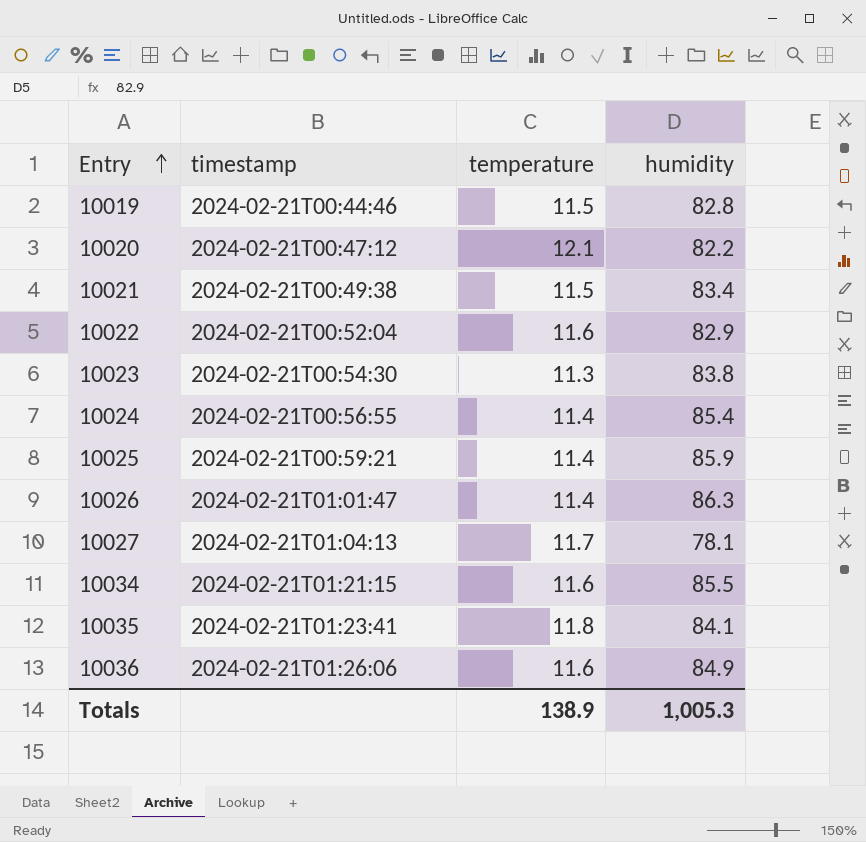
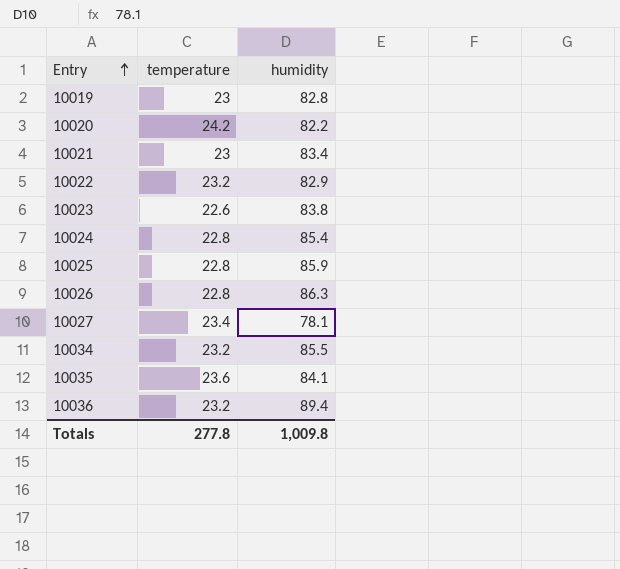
column timestamp | position: 2 -> none
10019 | temperature: 11.5 -> 23
10020 | temperature: 12.1 -> 24.2
10021 | temperature: 11.5 -> 23
10022 | temperature: 11.6 -> 23.2
10023 | temperature: 11.3 -> 22.6
10024 | temperature: 11.4 -> 22.8
10025 | temperature: 11.4 -> 22.8
10026 | temperature: 11.4 -> 22.8
10027 | temperature: 11.7 -> 23.4
10034 | temperature: 11.6 -> 23.2
10035 | temperature: 11.8 -> 23.6
10036 | temperature: 11.6 -> 23.2
10036 | humidity: 84.9 -> 89.4
Totals | temperature: 138.9 -> 277.8
Totals | humidity: 1,005.3 -> 1,009.8

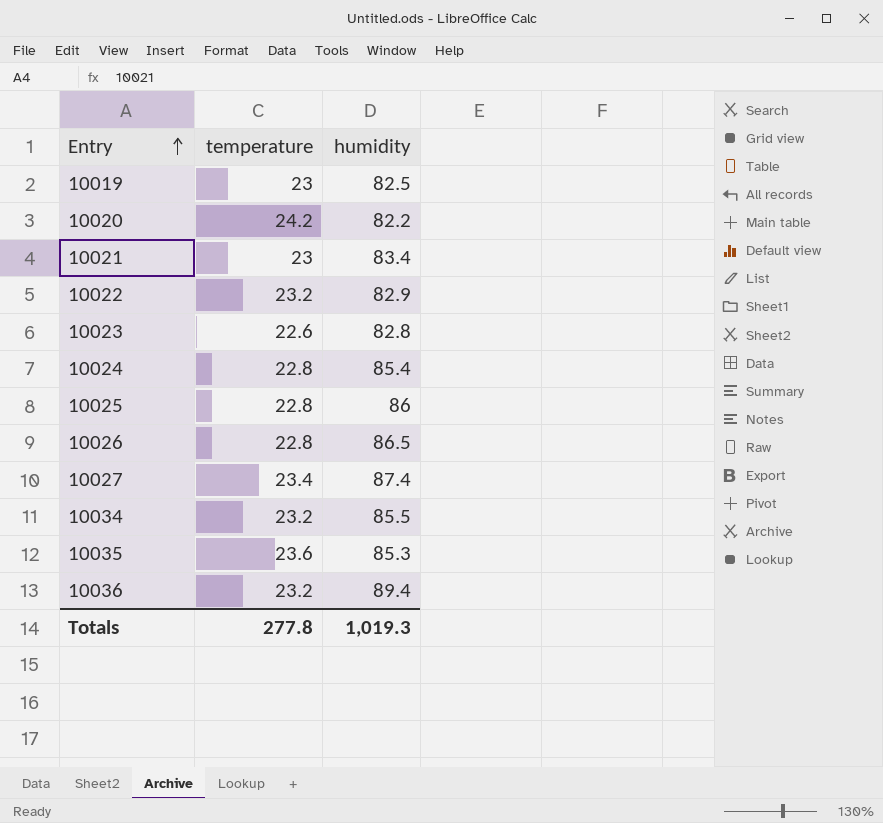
10019 | humidity: 82.8 -> 82.5
10023 | humidity: 83.8 -> 82.8
10025 | humidity: 85.9 -> 86
10026 | humidity: 86.3 -> 86.5
10027 | humidity: 78.1 -> 87.4
10035 | humidity: 84.1 -> 85.3
Totals | humidity: 1,009.8 -> 1,019.3

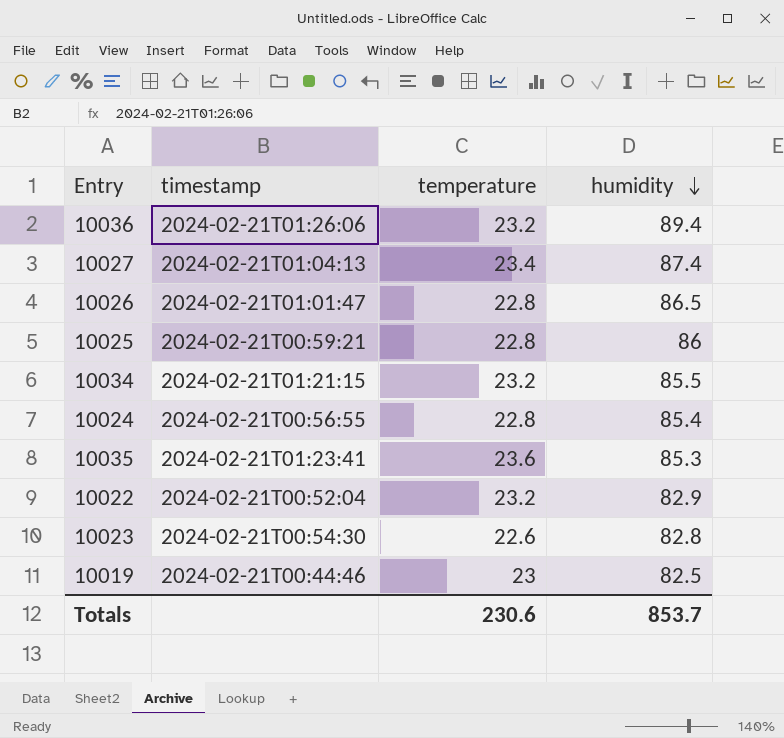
row order: Entry ascending -> humidity descending
column timestamp | position: none -> 2
row 10020: 24.2 | 82.2 -> none
row 10021: 23 | 83.4 -> none
Totals | temperature: 277.8 -> 230.6
Totals | humidity: 1,019.3 -> 853.7

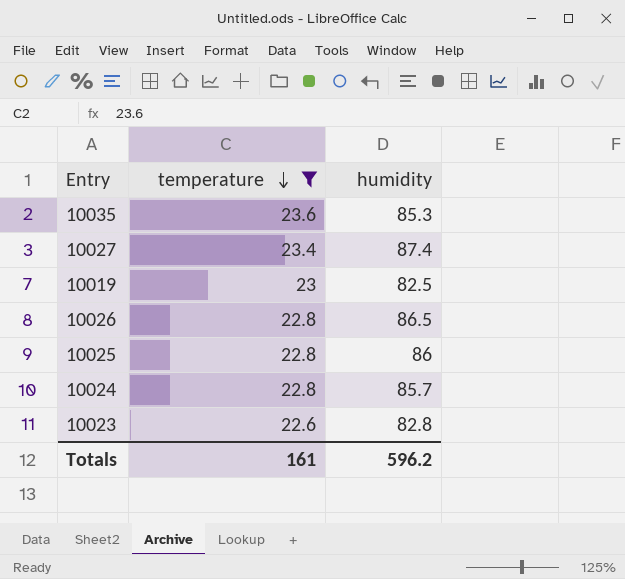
filter: none -> temperature != 23.2
row order: humidity descending -> temperature descending
column timestamp | position: 2 -> none
10024 | humidity: 85.4 -> 85.7
Totals | temperature: 230.6 -> 161
Totals | humidity: 853.7 -> 596.2

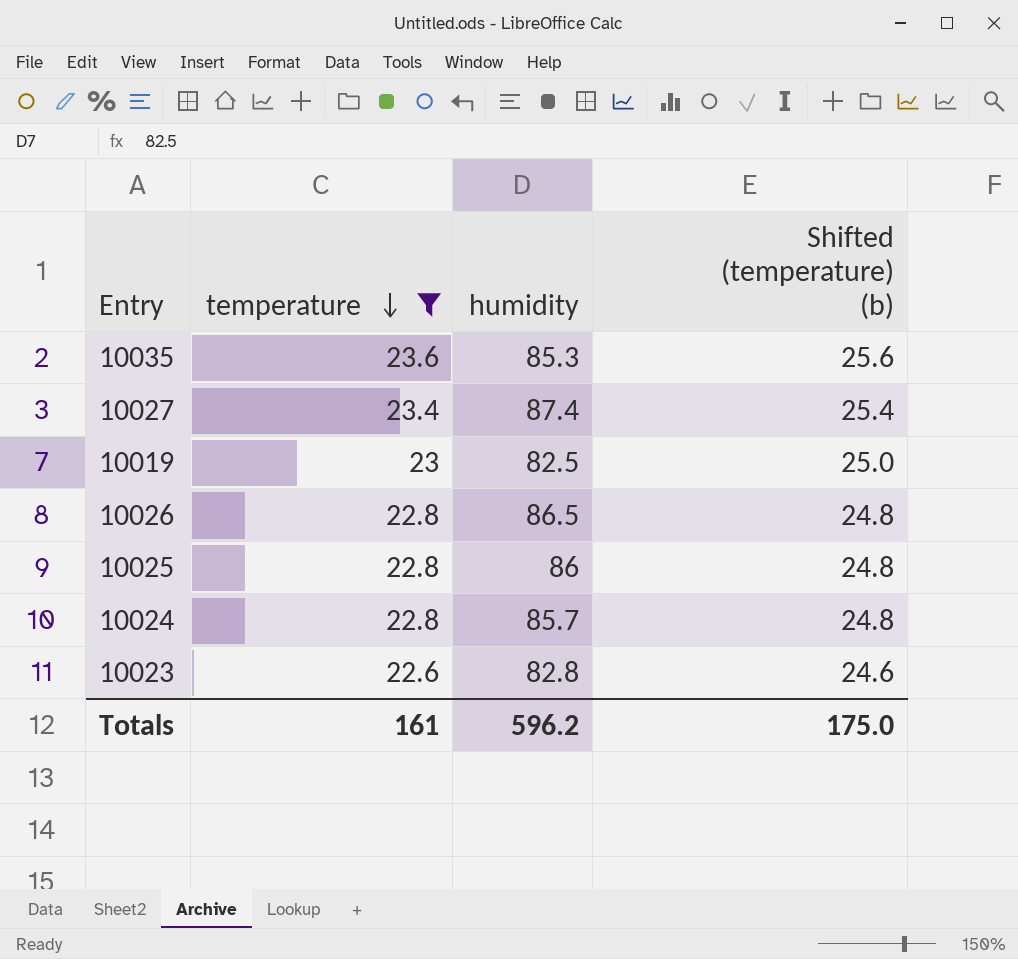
column Shifted (temperature) (b) | formula: none -> [temperature] + 2

